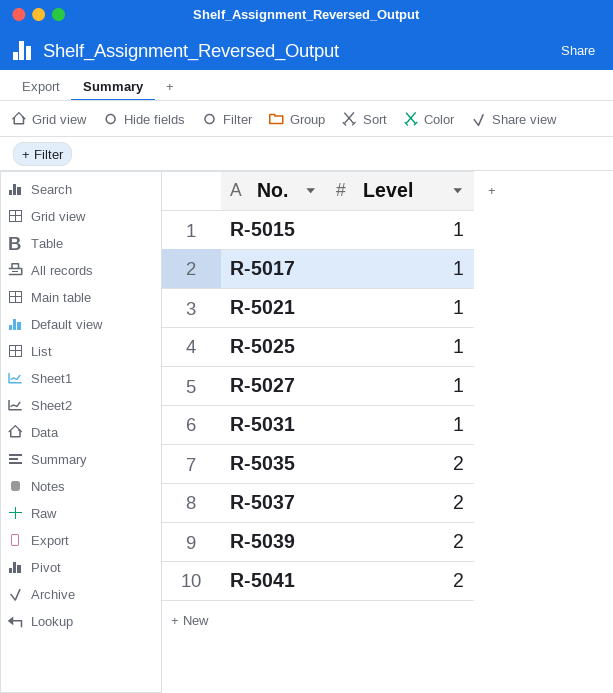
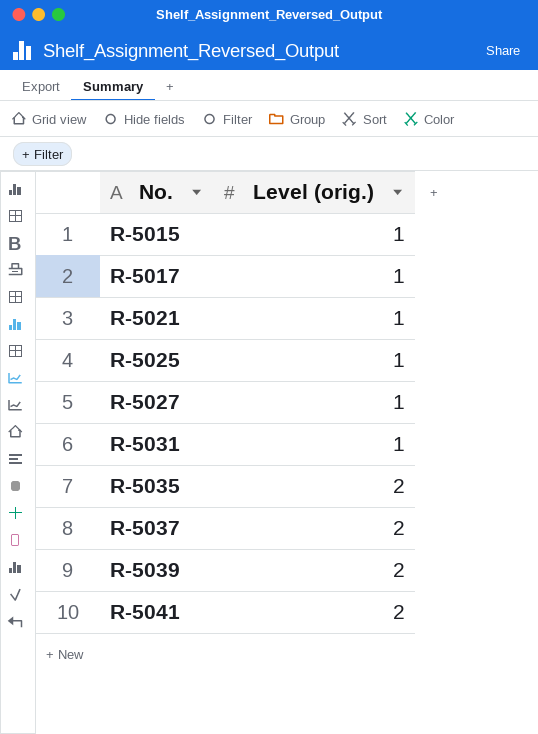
column name: Level -> Level (orig.)

